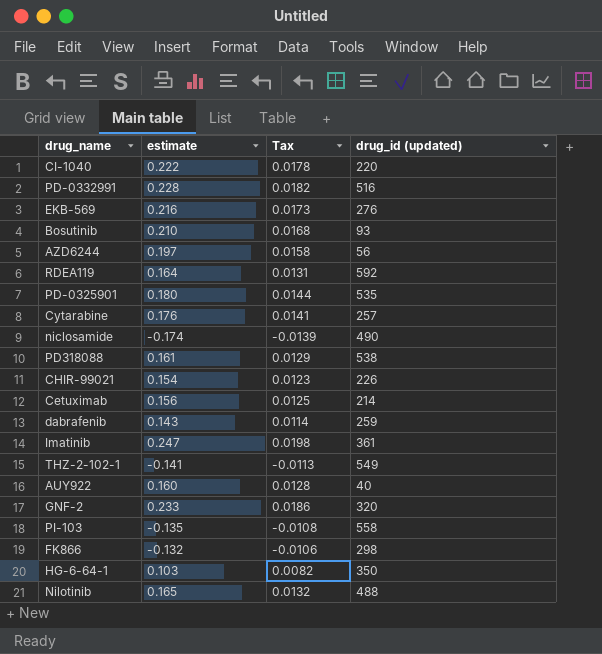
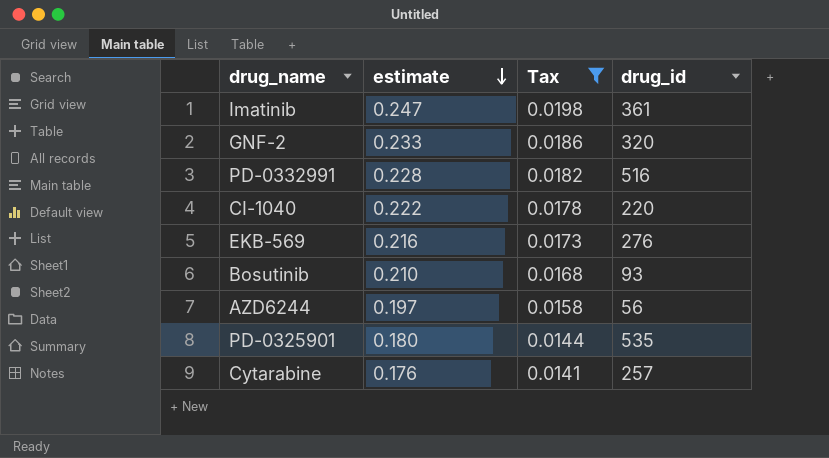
filter: none -> Tax >= 0.0141
row order: none -> estimate descending
column name: drug_id (updated) -> drug_id

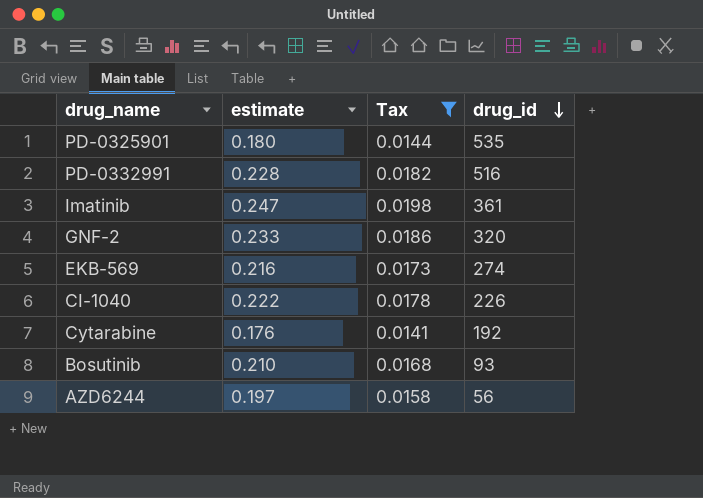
row order: estimate descending -> drug_id descending
EKB-569 | drug_id: 276 -> 274
CI-1040 | drug_id: 220 -> 226
Cytarabine | drug_id: 257 -> 192

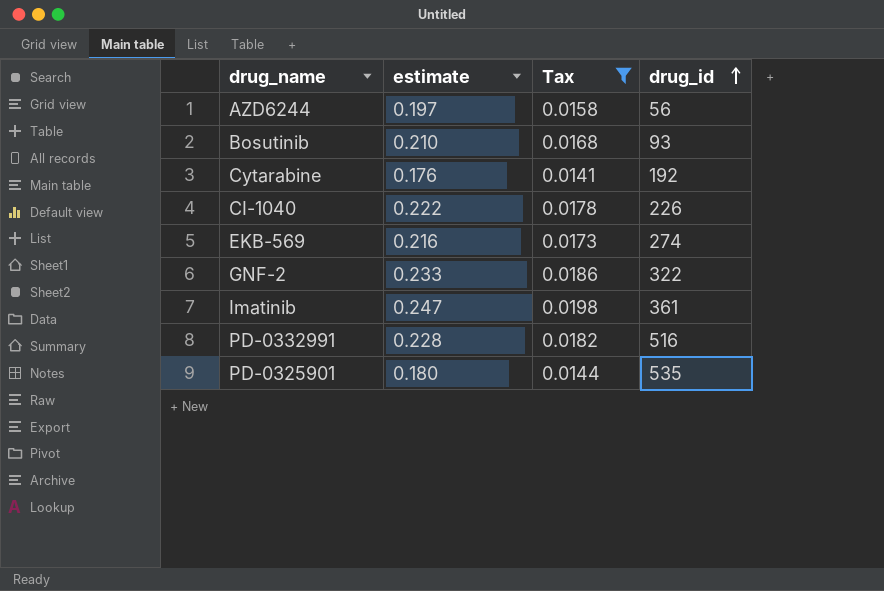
row order: drug_id descending -> drug_id ascending
GNF-2 | drug_id: 320 -> 322

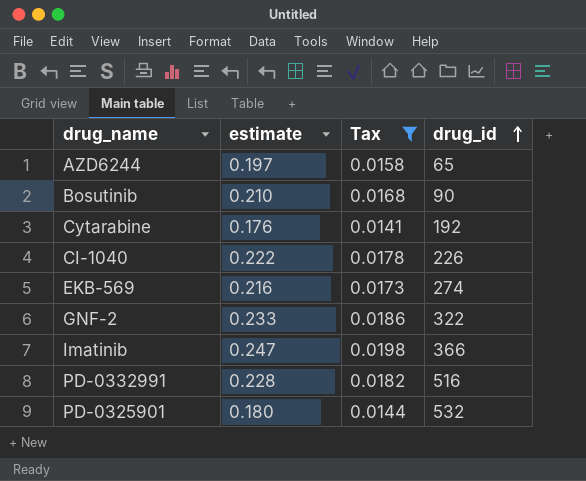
AZD6244 | drug_id: 56 -> 65
Bosutinib | drug_id: 93 -> 90
Imatinib | drug_id: 361 -> 366
PD-0325901 | drug_id: 535 -> 532

